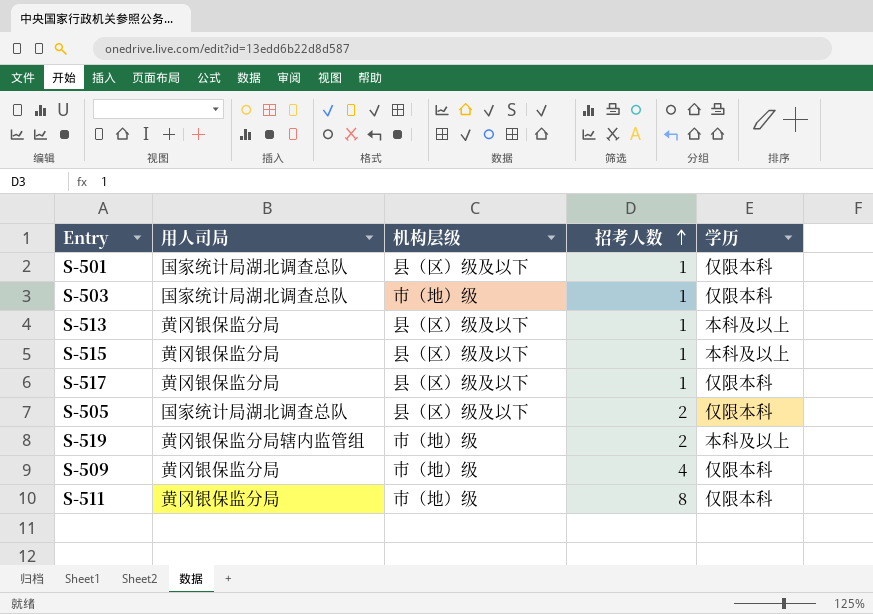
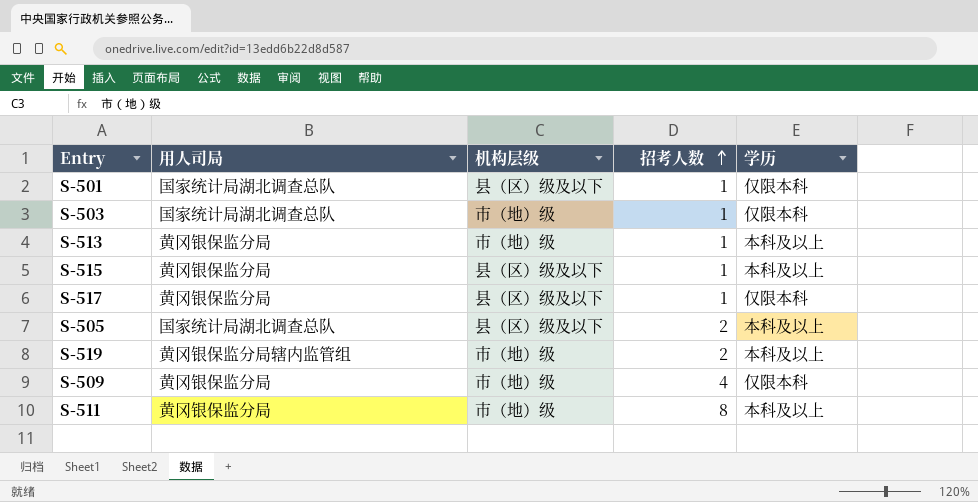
S-513 | 机构层级: 县（区）级及以下 -> 市（地）级
S-505 | 学历: 仅限本科 -> 本科及以上
S-511 | 学历: 仅限本科 -> 本科及以上

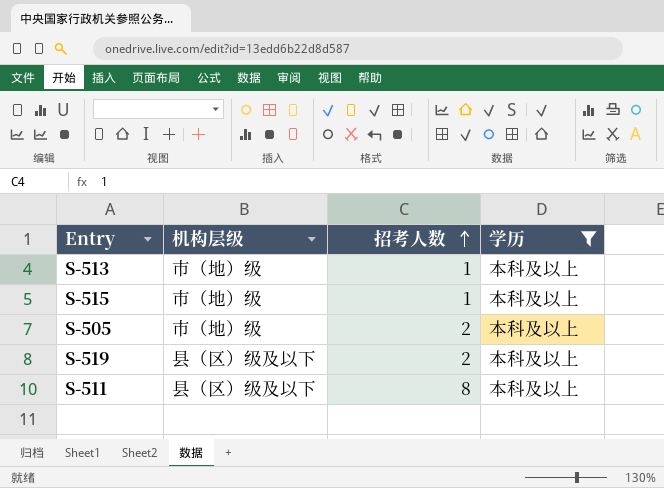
filter: none -> 学历 = 本科及以上
column 用人司局 | position: 2 -> none
S-515 | 机构层级: 县（区）级及以下 -> 市（地）级
S-505 | 机构层级: 县（区）级及以下 -> 市（地）级
S-519 | 机构层级: 市（地）级 -> 县（区）级及以下
S-511 | 机构层级: 市（地）级 -> 县（区）级及以下

